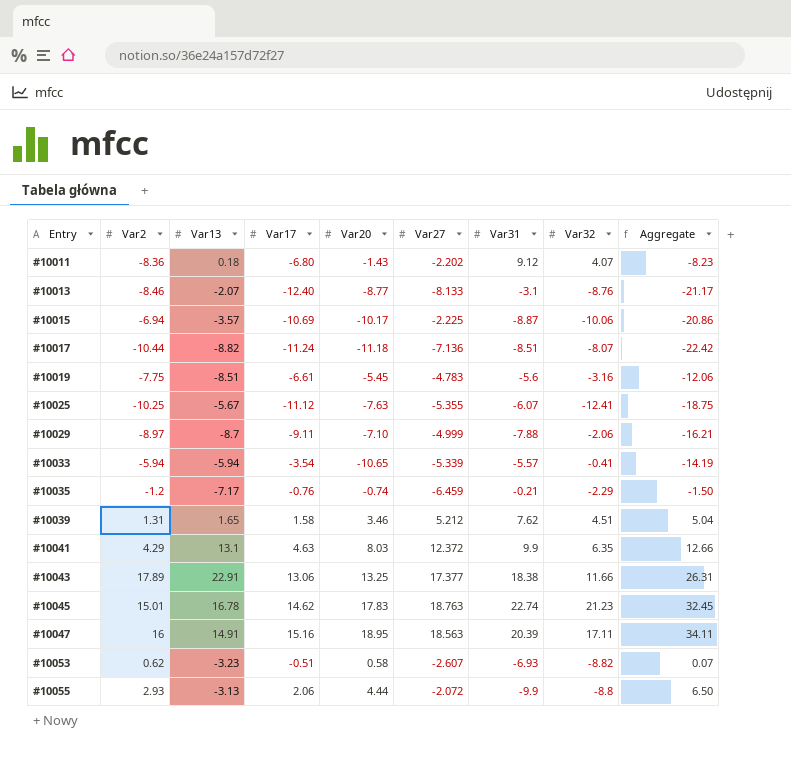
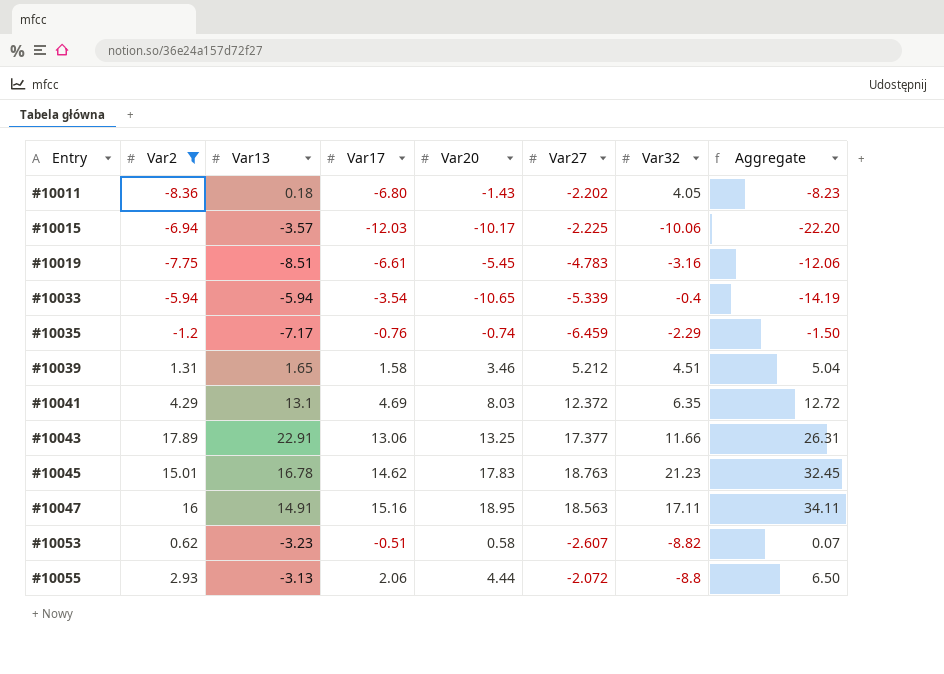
filter: none -> Var2 >= -8.36
column Var31 | position: 7 -> none
#10011 | Var32: 4.07 -> 4.05
#10015 | Var17: -10.69 -> -12.03
#10015 | Aggregate: -20.86 -> -22.20
#10033 | Var32: -0.41 -> -0.4
#10041 | Var17: 4.63 -> 4.69
#10041 | Aggregate: 12.66 -> 12.72

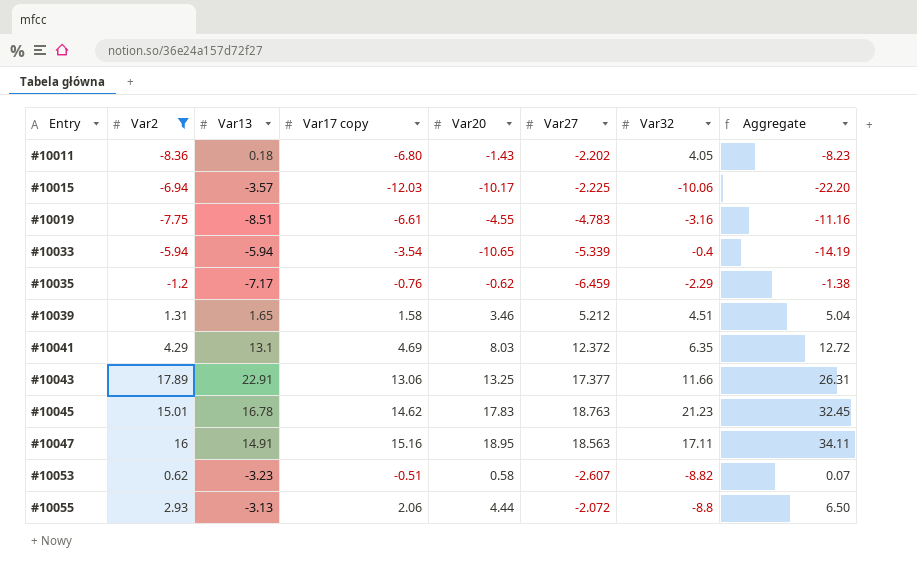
column name: Var17 -> Var17 copy
#10019 | Var20: -5.45 -> -4.55
#10019 | Aggregate: -12.06 -> -11.16
#10035 | Var20: -0.74 -> -0.62
#10035 | Aggregate: -1.50 -> -1.38

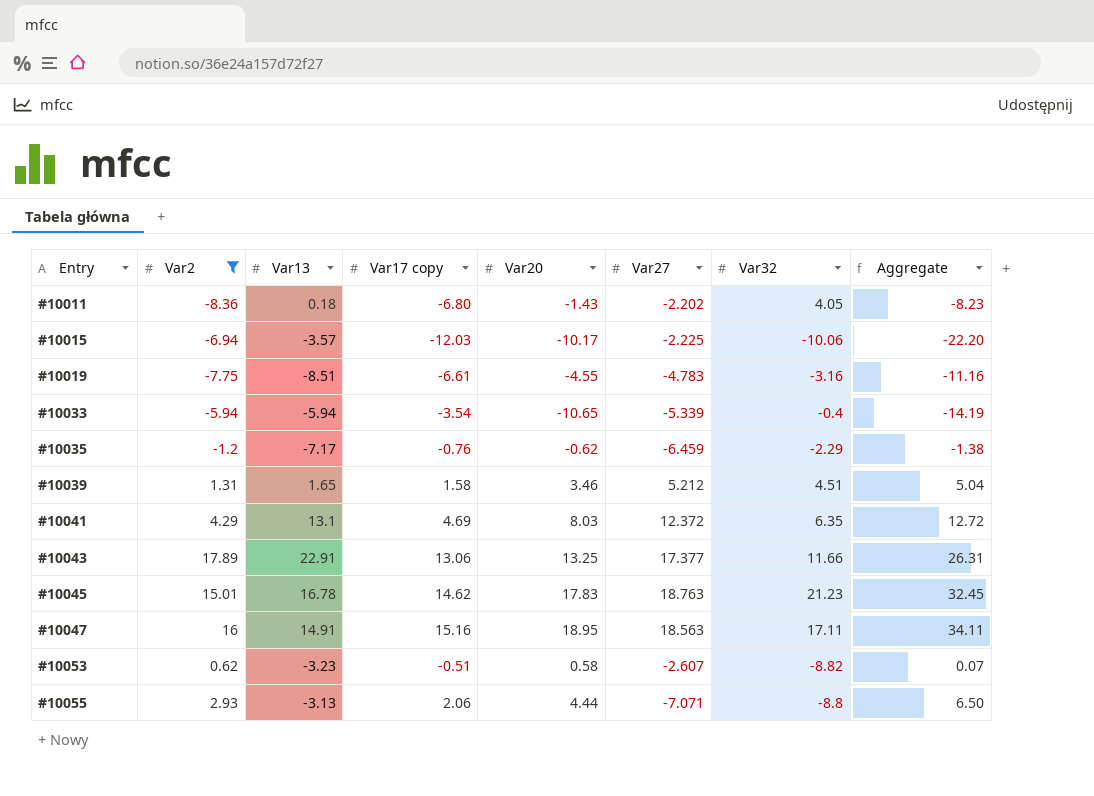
#10055 | Var27: -2.072 -> -7.071

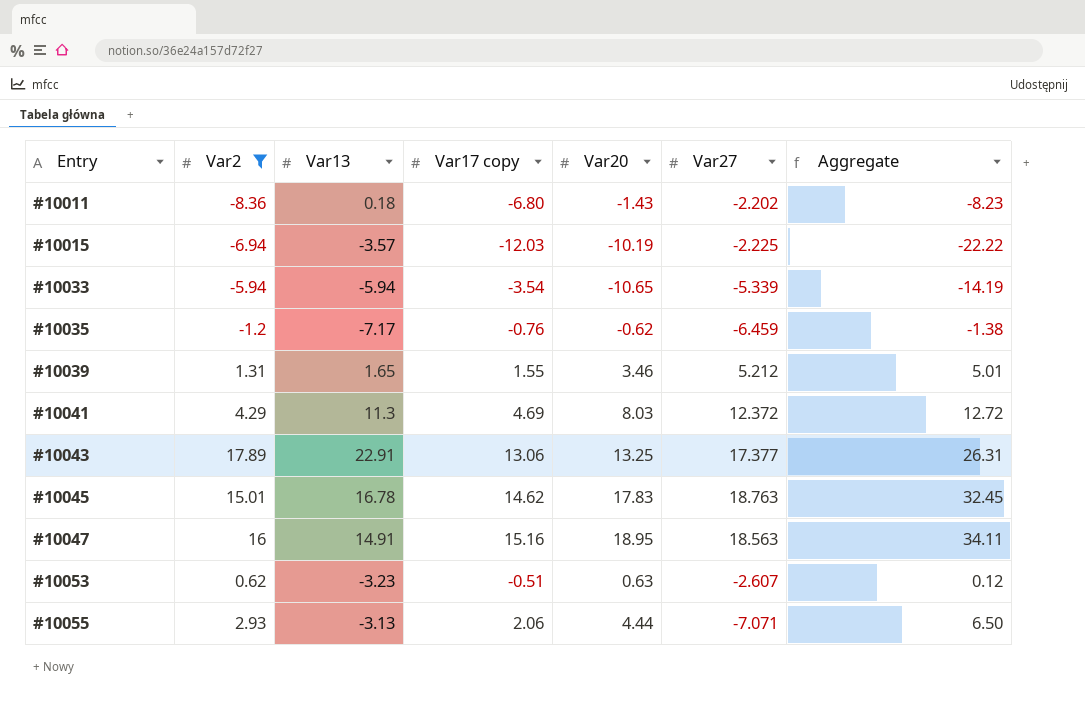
column Var32 | position: 7 -> none
row #10019: -7.75 | -8.51 | -6.61 | -4.55 | -4.783 | -3.16 | -11.16 -> none
#10015 | Var20: -10.17 -> -10.19
#10015 | Aggregate: -22.20 -> -22.22
#10039 | Var17 copy: 1.58 -> 1.55
#10039 | Aggregate: 5.04 -> 5.01
#10041 | Var13: 13.1 -> 11.3
#10053 | Var20: 0.58 -> 0.63
#10053 | Aggregate: 0.07 -> 0.12

